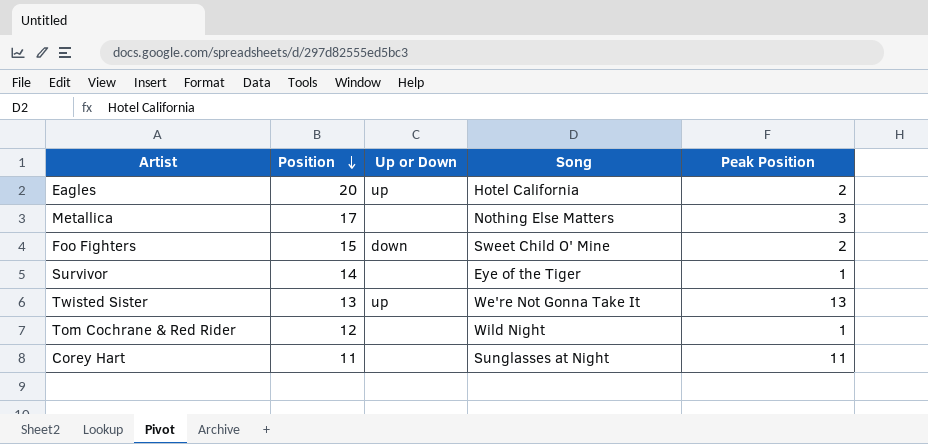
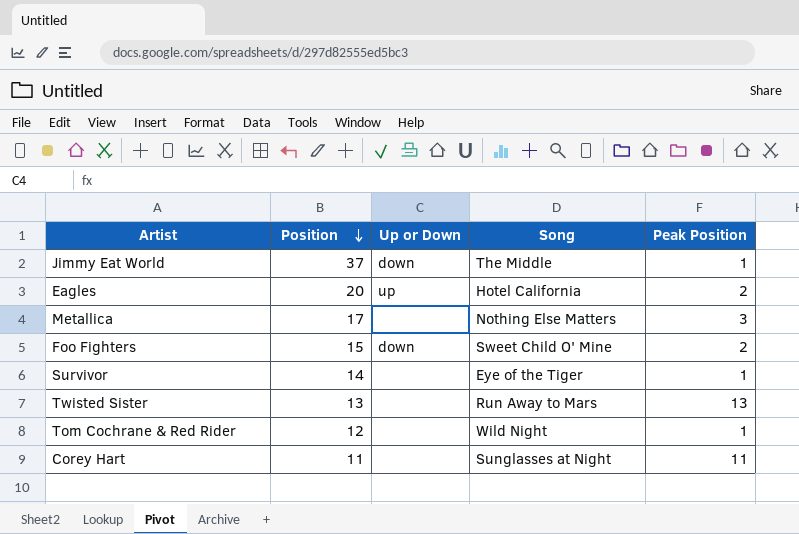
row Jimmy Eat World: none -> 37 | down | The Middle | 1
Twisted Sister | Up or Down: up -> none
Twisted Sister | Song: We're Not Gonna Take It -> Run Away to Mars

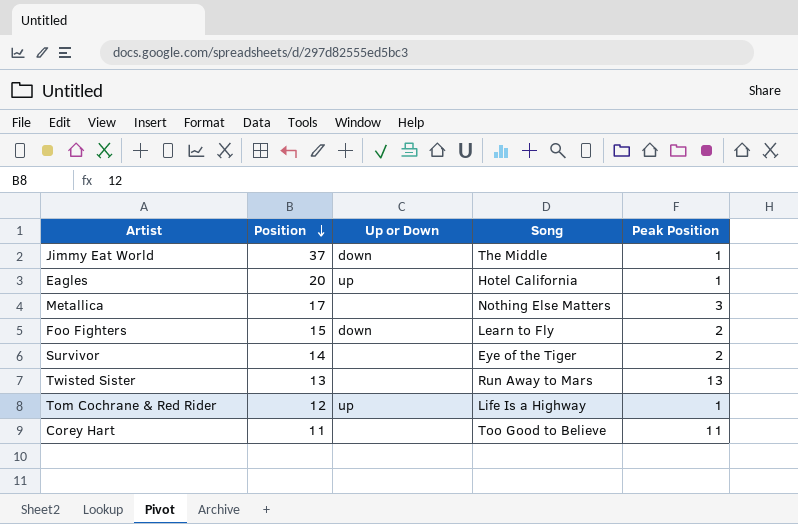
Eagles | Peak Position: 2 -> 1
Foo Fighters | Song: Sweet Child O' Mine -> Learn to Fly
Survivor | Peak Position: 1 -> 2
Tom Cochrane & Red Rider | Up or Down: none -> up
Tom Cochrane & Red Rider | Song: Wild Night -> Life Is a Highway
Corey Hart | Song: Sunglasses at Night -> Too Good to Believe

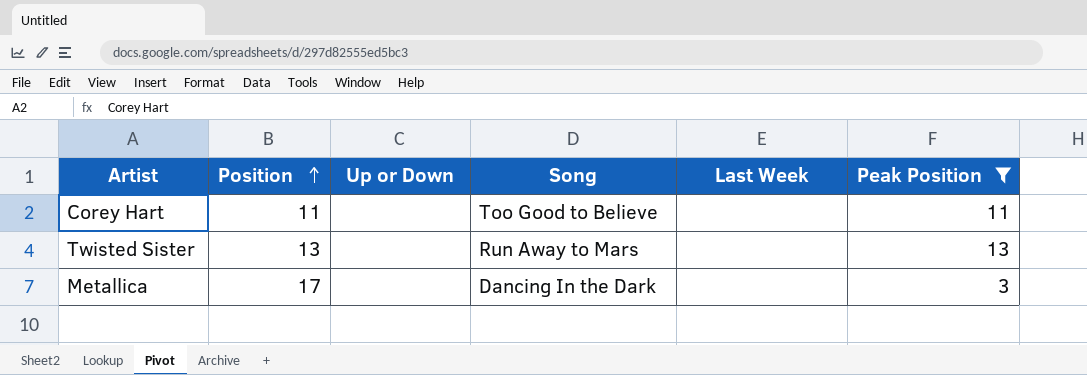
filter: none -> Peak Position >= 3
row order: Position descending -> Position ascending
column Last Week | position: none -> 5
Metallica | Song: Nothing Else Matters -> Dancing In the Dark

